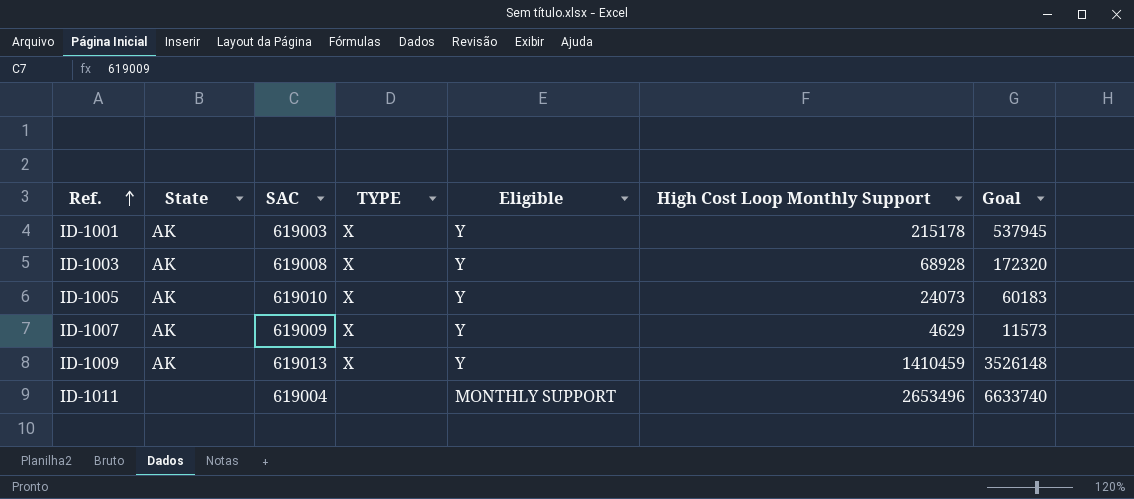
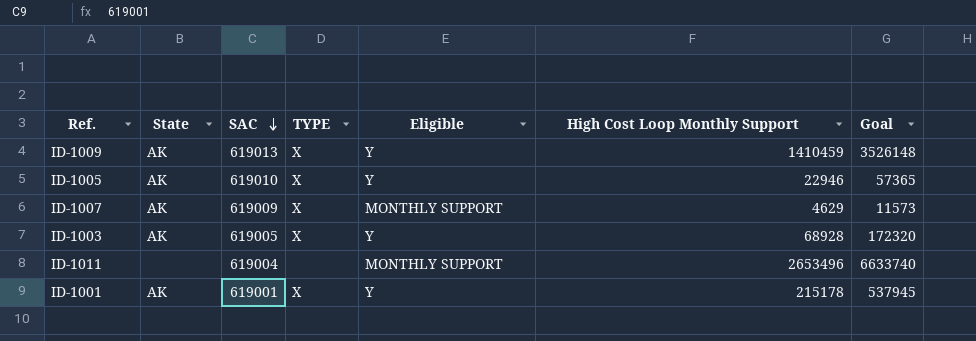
row order: Ref. ascending -> SAC descending
ID-1005 | High Cost Loop Monthly Support: 24073 -> 22946
ID-1005 | Goal: 60183 -> 57365
ID-1007 | Eligible: Y -> MONTHLY SUPPORT
ID-1003 | SAC: 619008 -> 619005
ID-1001 | SAC: 619003 -> 619001

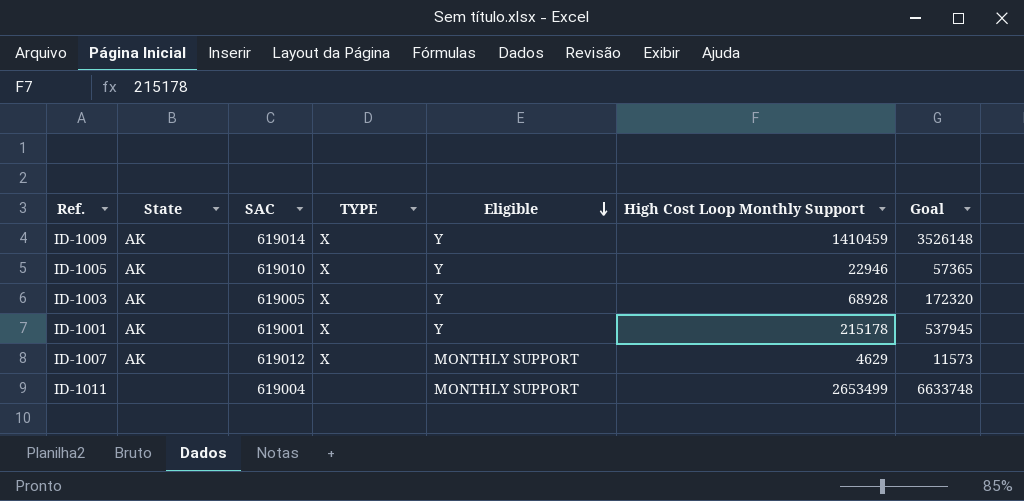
row order: SAC descending -> Eligible descending
ID-1009 | SAC: 619013 -> 619014
ID-1007 | SAC: 619009 -> 619012
ID-1011 | High Cost Loop Monthly Support: 2653496 -> 2653499
ID-1011 | Goal: 6633740 -> 6633748

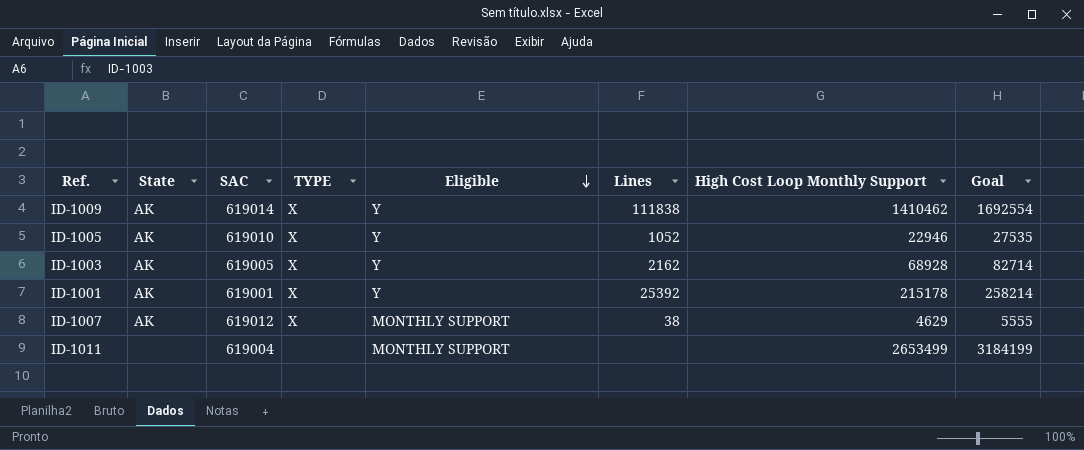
column Lines | position: none -> 6
column Goal | formula: [High Cost Loop Monthly Support] * 2.5 -> [High Cost Loop Monthly Support] * 1.2
ID-1009 | High Cost Loop Monthly Support: 1410459 -> 1410462

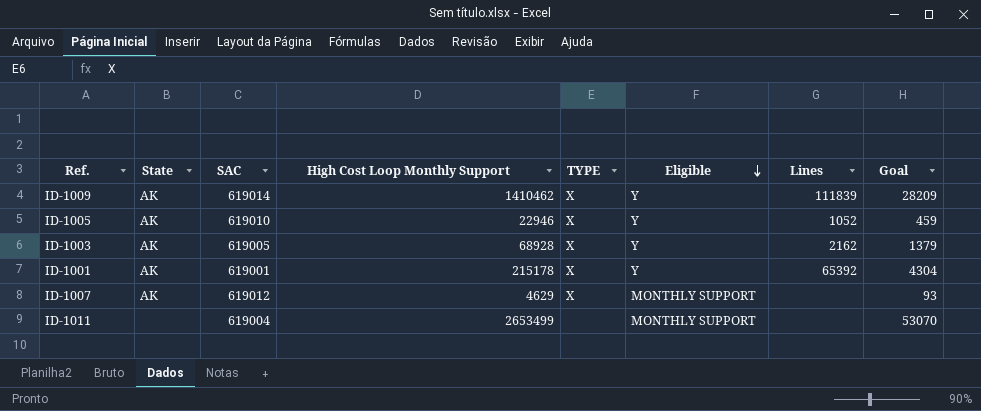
column High Cost Loop Monthly Support | position: 7 -> 4
column Goal | formula: [High Cost Loop Monthly Support] * 1.2 -> [High Cost Loop Monthly Support] * 0.02
ID-1009 | Lines: 111838 -> 111839
ID-1001 | Lines: 25392 -> 65392
ID-1007 | Lines: 38 -> none

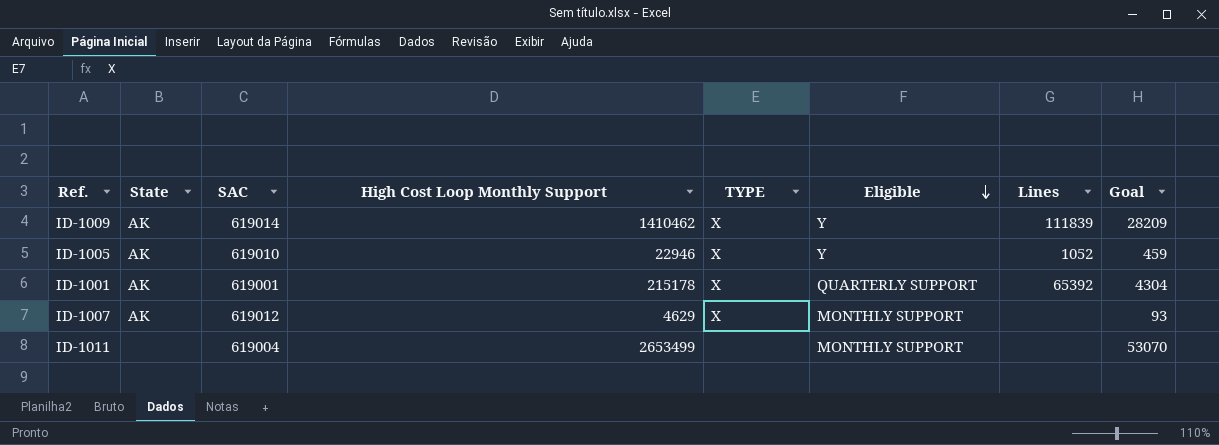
row ID-1003: AK | 619005 | 68928 | X | Y | 2162 | 1379 -> none
ID-1001 | Eligible: Y -> QUARTERLY SUPPORT

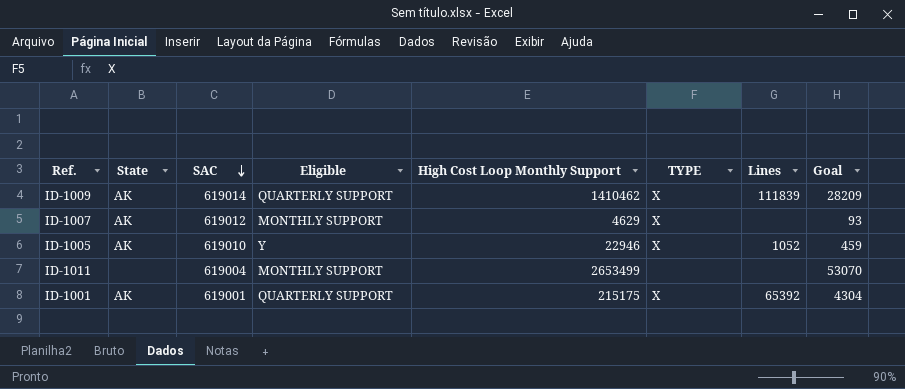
row order: Eligible descending -> SAC descending
column Eligible | position: 6 -> 4
ID-1009 | Eligible: Y -> QUARTERLY SUPPORT
ID-1001 | High Cost Loop Monthly Support: 215178 -> 215175

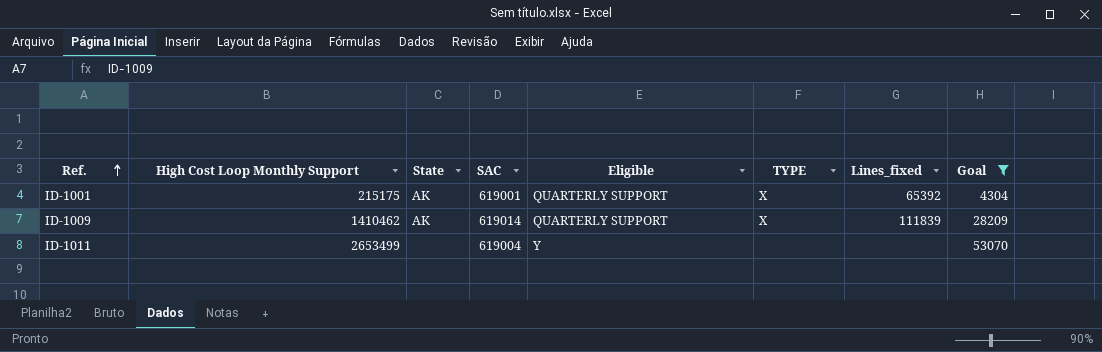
filter: none -> Goal >= 4304
row order: SAC descending -> Ref. ascending
column High Cost Loop Monthly Support | position: 5 -> 2
column name: Lines -> Lines_fixed
ID-1011 | Eligible: MONTHLY SUPPORT -> Y

